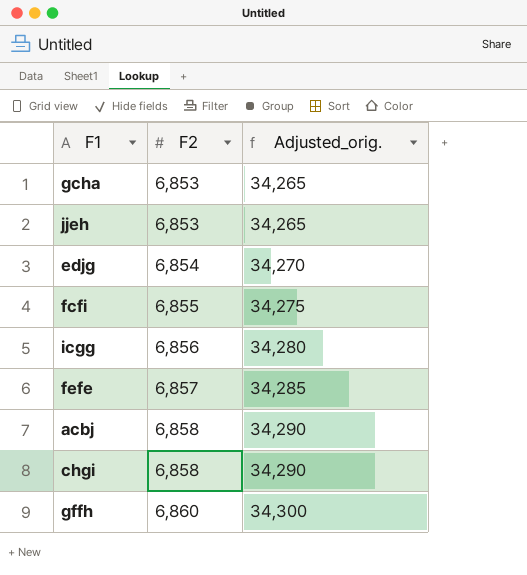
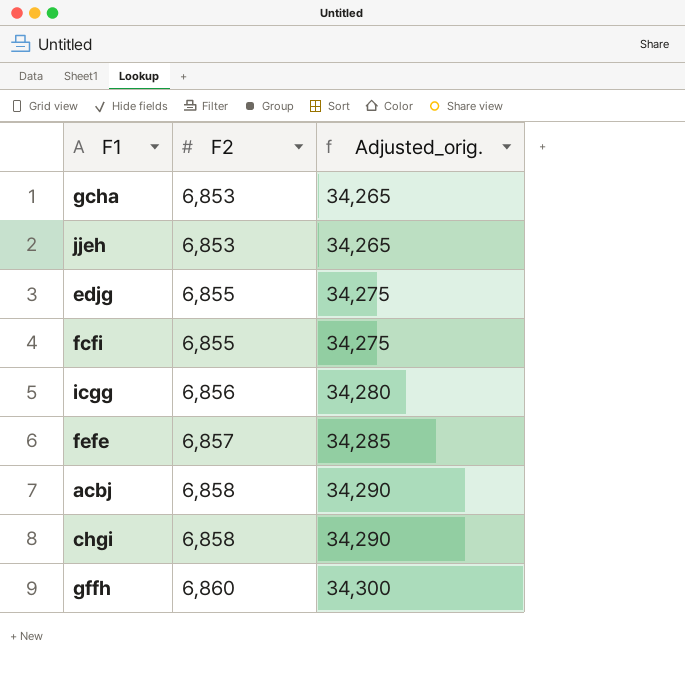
edjg | F2: 6,854 -> 6,855
edjg | Adjusted_orig.: 34,270 -> 34,275

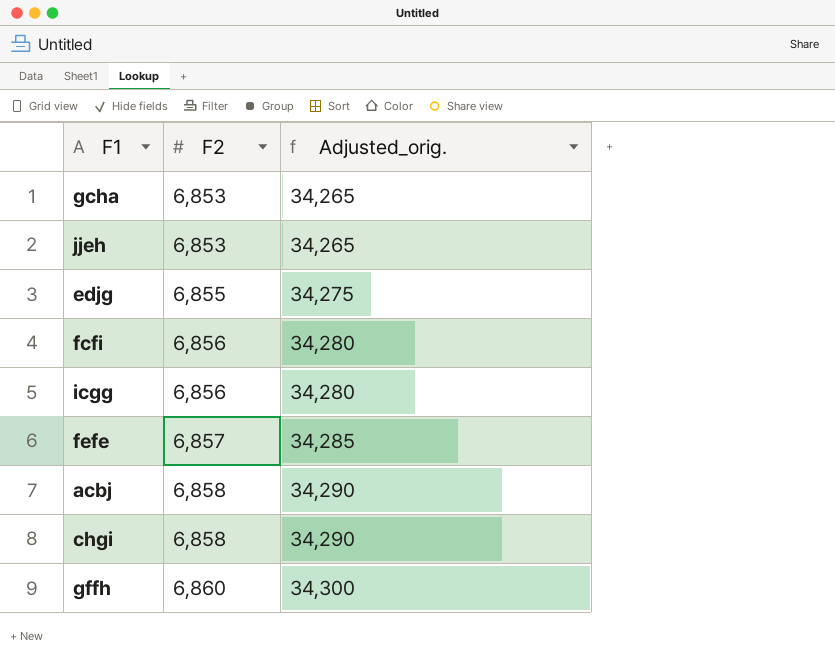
fcfi | F2: 6,855 -> 6,856
fcfi | Adjusted_orig.: 34,275 -> 34,280

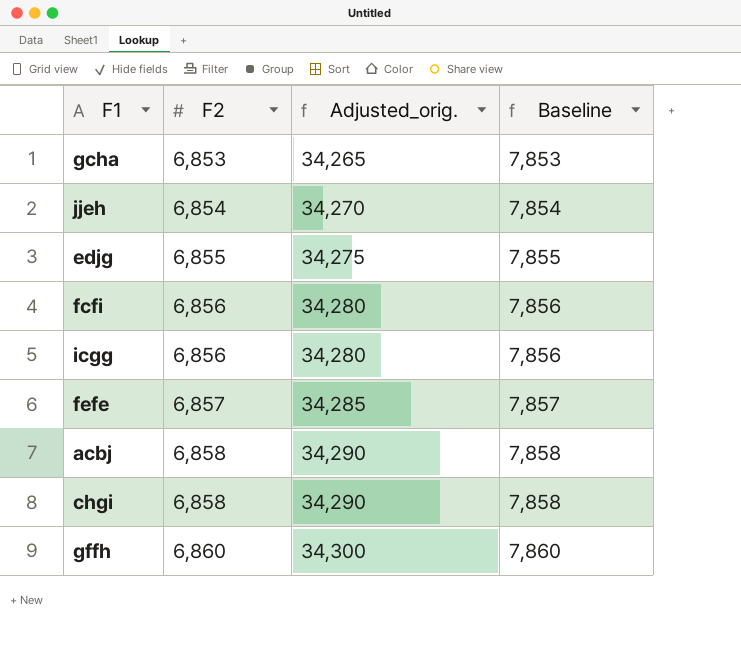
column Baseline | formula: none -> [F2] + 1000
jjeh | F2: 6,853 -> 6,854
jjeh | Adjusted_orig.: 34,265 -> 34,270

